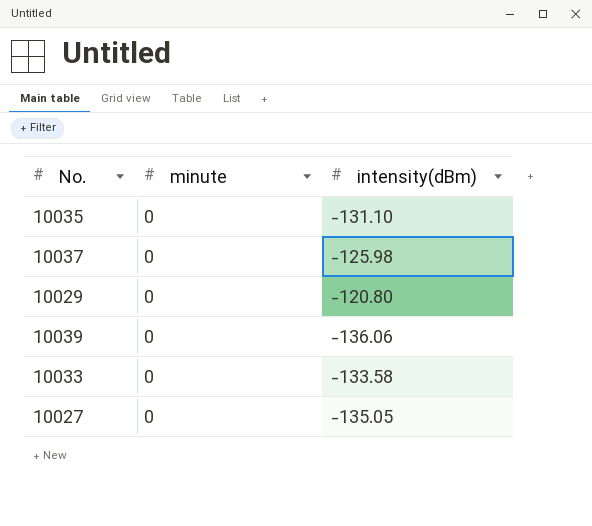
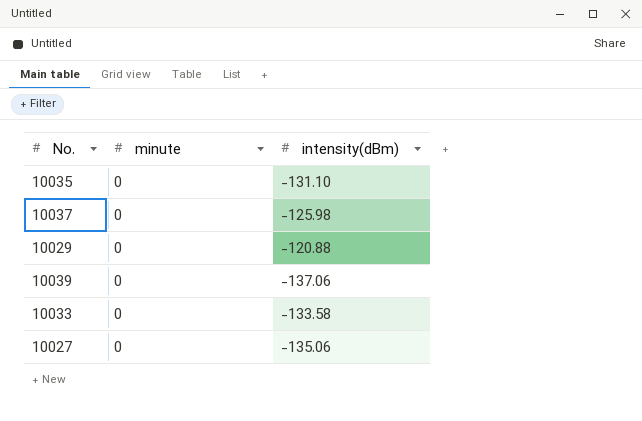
10029 | intensity(dBm): -120.80 -> -120.88
10039 | intensity(dBm): -136.06 -> -137.06
10027 | intensity(dBm): -135.05 -> -135.06

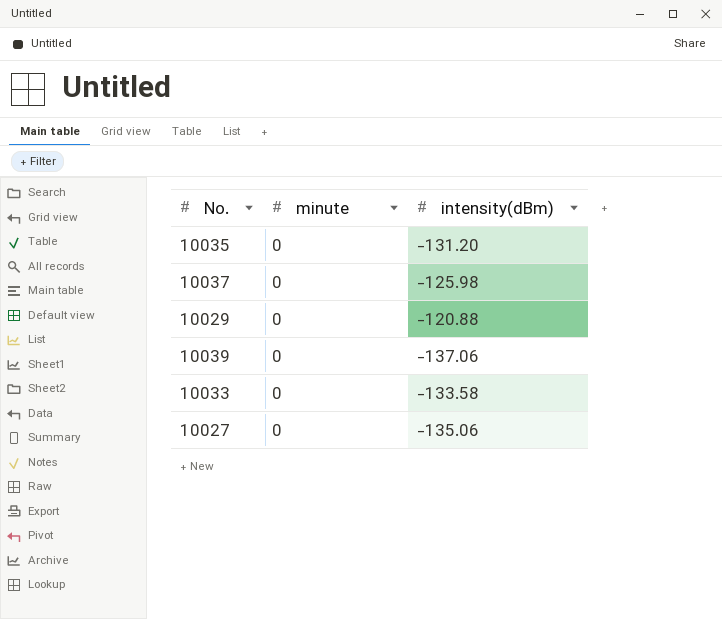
10035 | intensity(dBm): -131.10 -> -131.20

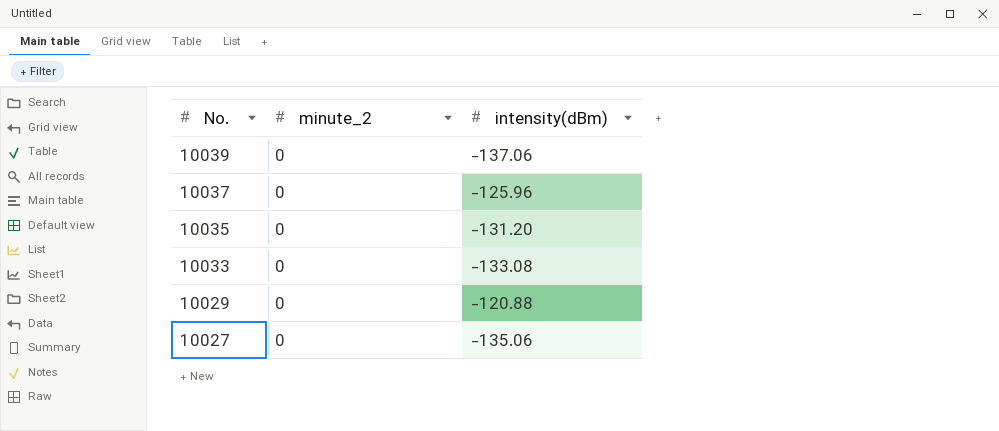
row order: none -> No. descending
column name: minute -> minute_2
10037 | intensity(dBm): -125.98 -> -125.96
10033 | intensity(dBm): -133.58 -> -133.08

